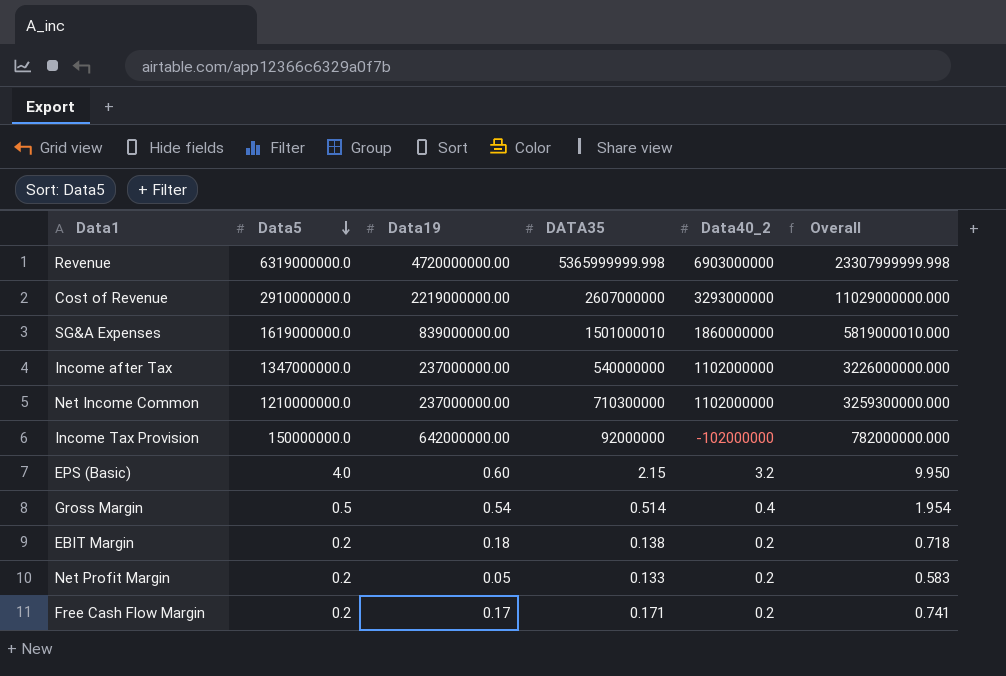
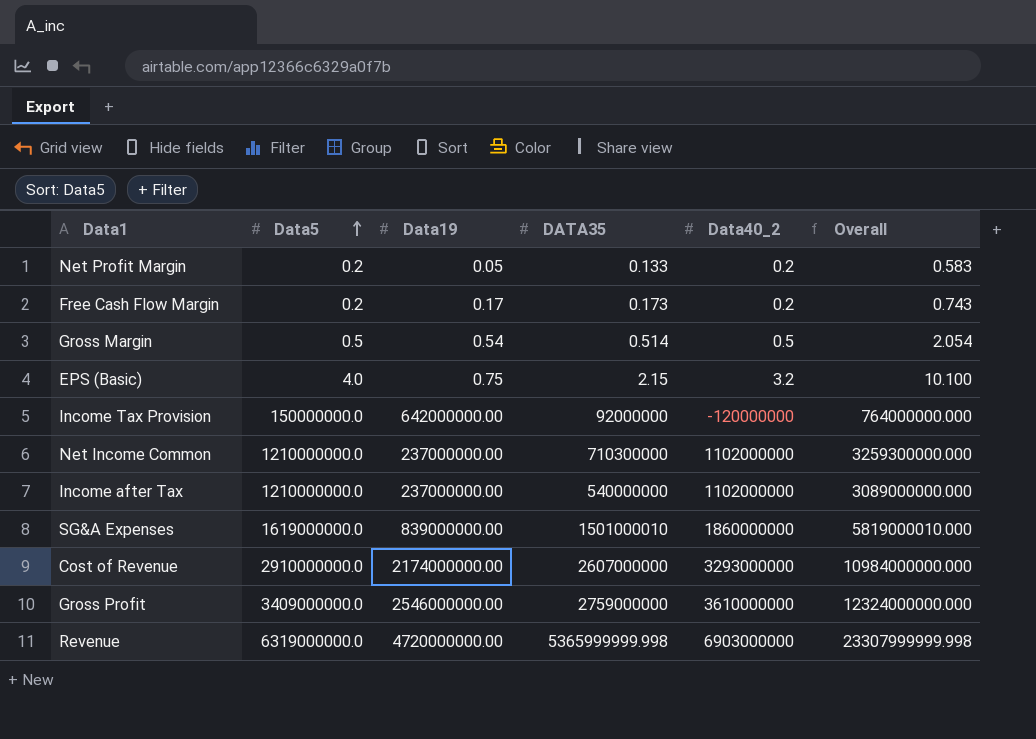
row order: Data5 descending -> Data5 ascending
row EBIT Margin: 0.2 | 0.18 | 0.138 | 0.2 | 0.718 -> none
Free Cash Flow Margin | DATA35: 0.171 -> 0.173
Free Cash Flow Margin | Overall: 0.741 -> 0.743
Gross Margin | Data40_2: 0.4 -> 0.5
Gross Margin | Overall: 1.954 -> 2.054
EPS (Basic) | Data19: 0.60 -> 0.75
EPS (Basic) | Overall: 9.950 -> 10.100
Income Tax Provision | Data40_2: -102000000 -> -120000000
Income Tax Provision | Overall: 782000000.000 -> 764000000.000
Income after Tax | Data5: 1347000000.0 -> 1210000000.0
Income after Tax | Overall: 3226000000.000 -> 3089000000.000
Cost of Revenue | Data19: 2219000000.00 -> 2174000000.00
Cost of Revenue | Overall: 11029000000.000 -> 10984000000.000
row Gross Profit: none -> 3409000000.0 | 2546000000.00 | 2759000000 | 3610000000 | 12324000000.000

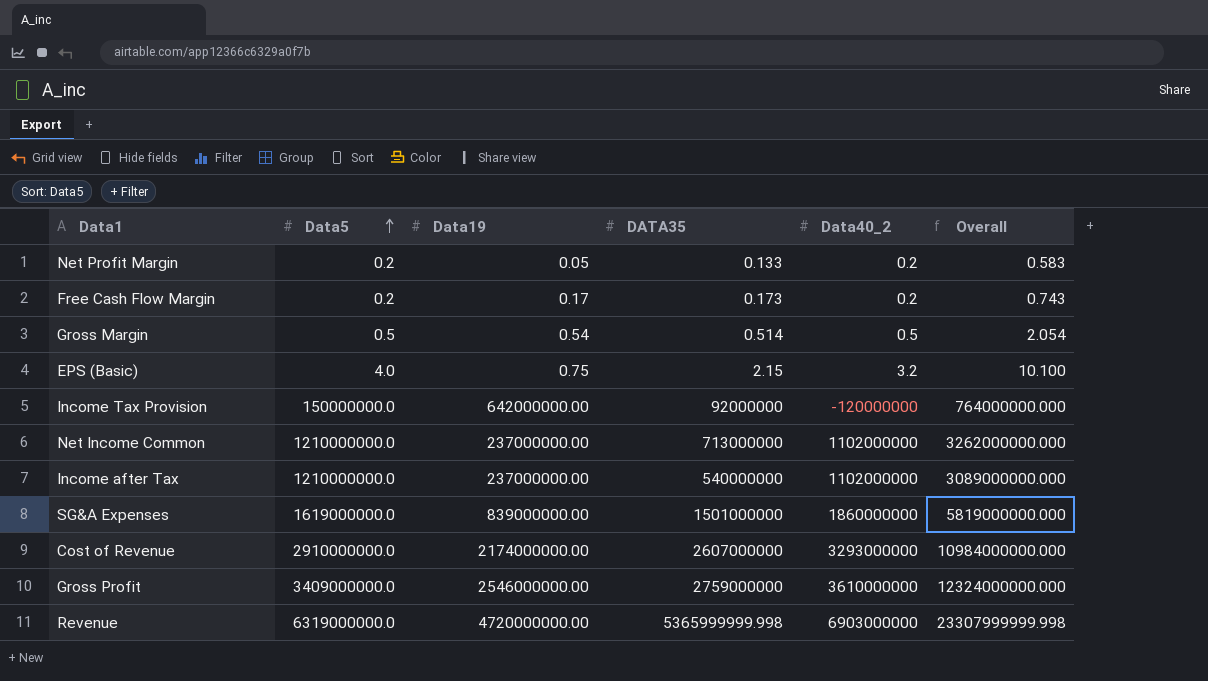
Net Income Common | DATA35: 710300000 -> 713000000
Net Income Common | Overall: 3259300000.000 -> 3262000000.000
SG&A Expenses | DATA35: 1501000010 -> 1501000000
SG&A Expenses | Overall: 5819000010.000 -> 5819000000.000

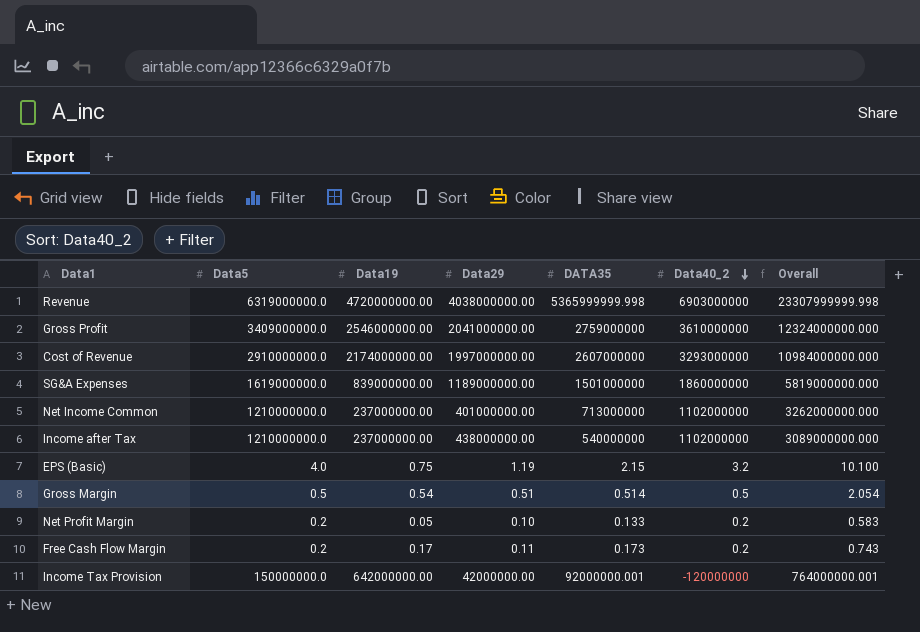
row order: Data5 ascending -> Data40_2 descending
column Data29 | position: none -> 4
Income Tax Provision | DATA35: 92000000 -> 92000000.001
Income Tax Provision | Overall: 764000000.000 -> 764000000.001

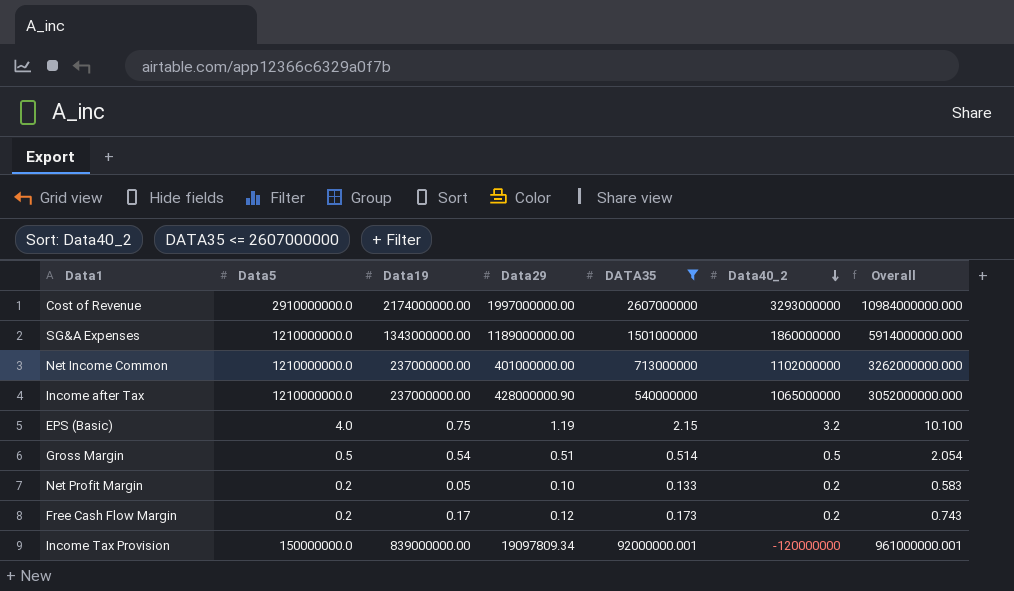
filter: none -> DATA35 <= 2607000000
SG&A Expenses | Data5: 1619000000.0 -> 1210000000.0
SG&A Expenses | Data19: 839000000.00 -> 1343000000.00
SG&A Expenses | Overall: 5819000000.000 -> 5914000000.000
Income after Tax | Data29: 438000000.00 -> 428000000.90
Income after Tax | Data40_2: 1102000000 -> 1065000000
Income after Tax | Overall: 3089000000.000 -> 3052000000.000
Free Cash Flow Margin | Data29: 0.11 -> 0.12
Income Tax Provision | Data19: 642000000.00 -> 839000000.00
Income Tax Provision | Data29: 42000000.00 -> 19097809.34
Income Tax Provision | Overall: 764000000.001 -> 961000000.001

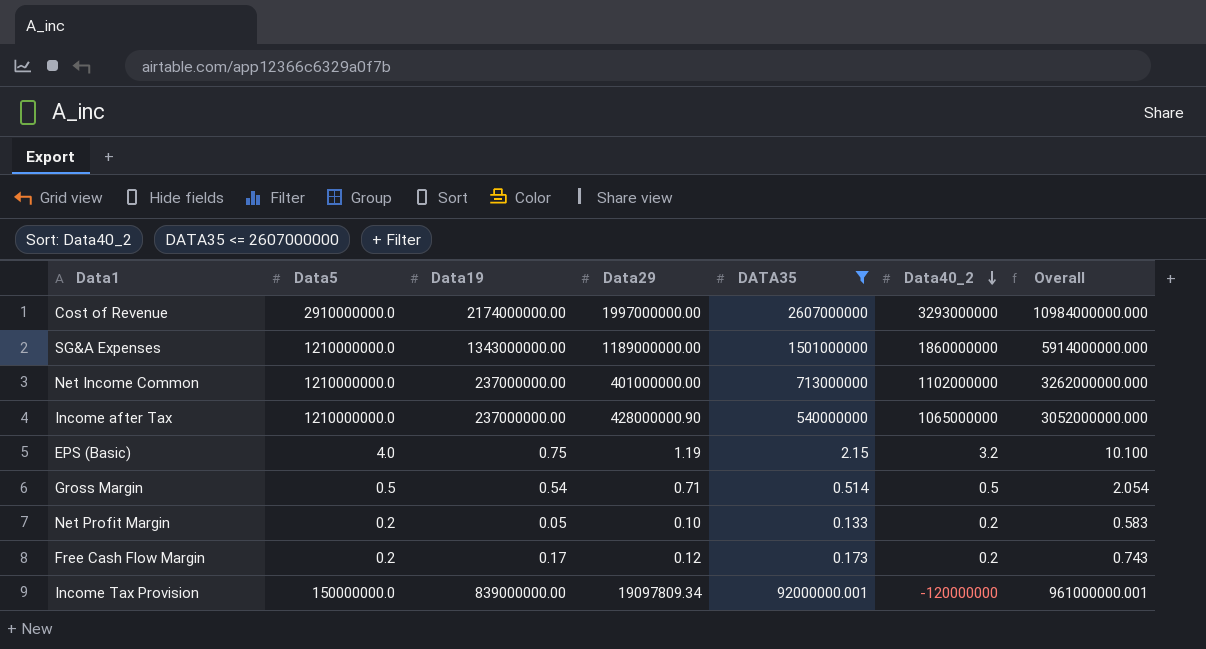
Gross Margin | Data29: 0.51 -> 0.71

